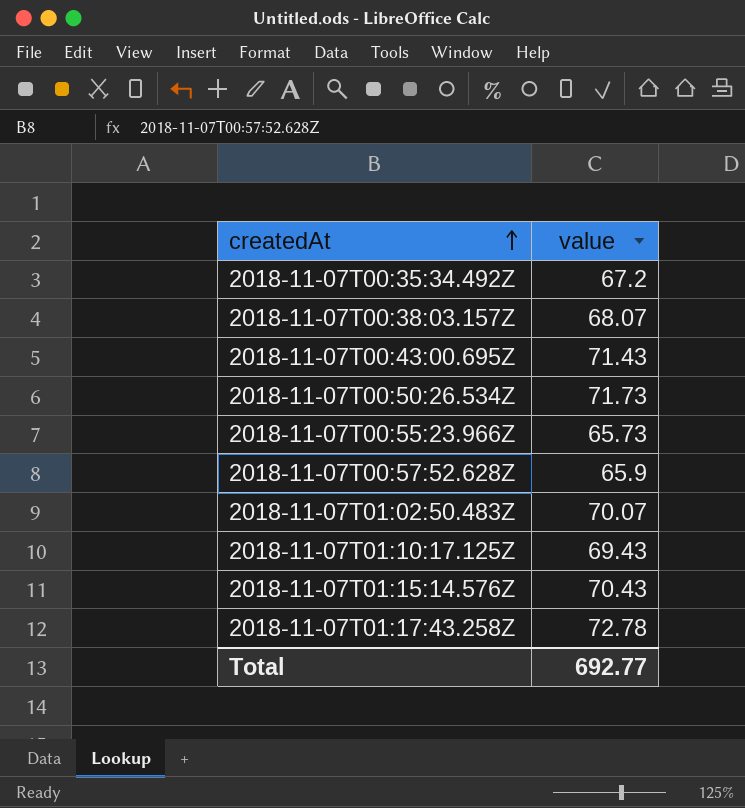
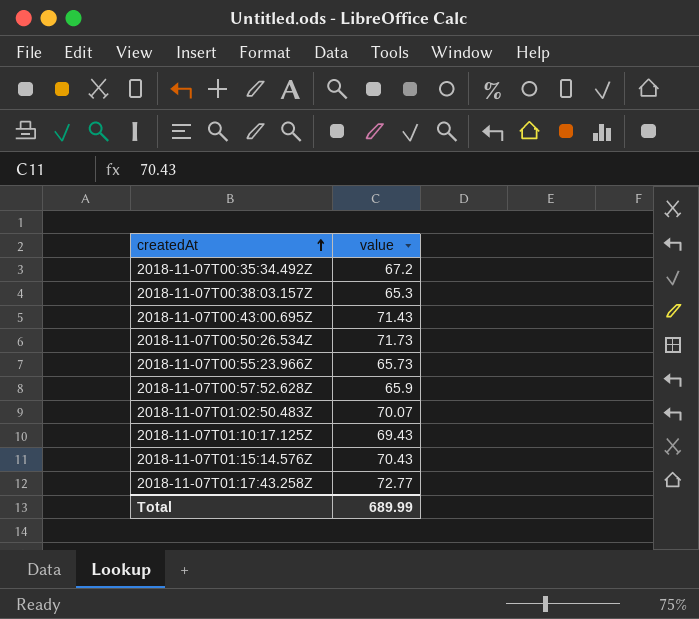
2018-11-07T00:38:03.157Z | value: 68.07 -> 65.3
2018-11-07T01:17:43.258Z | value: 72.78 -> 72.77
Total | value: 692.77 -> 689.99

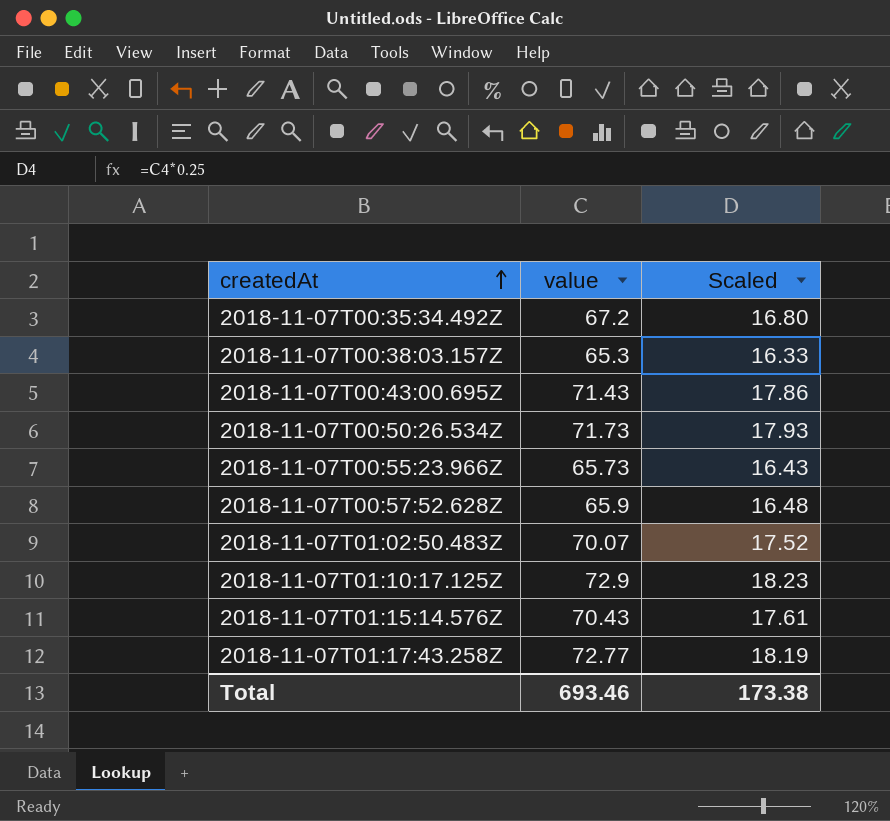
column Scaled | formula: none -> [value] * 0.25
2018-11-07T01:10:17.125Z | value: 69.43 -> 72.9
Total | value: 689.99 -> 693.46

